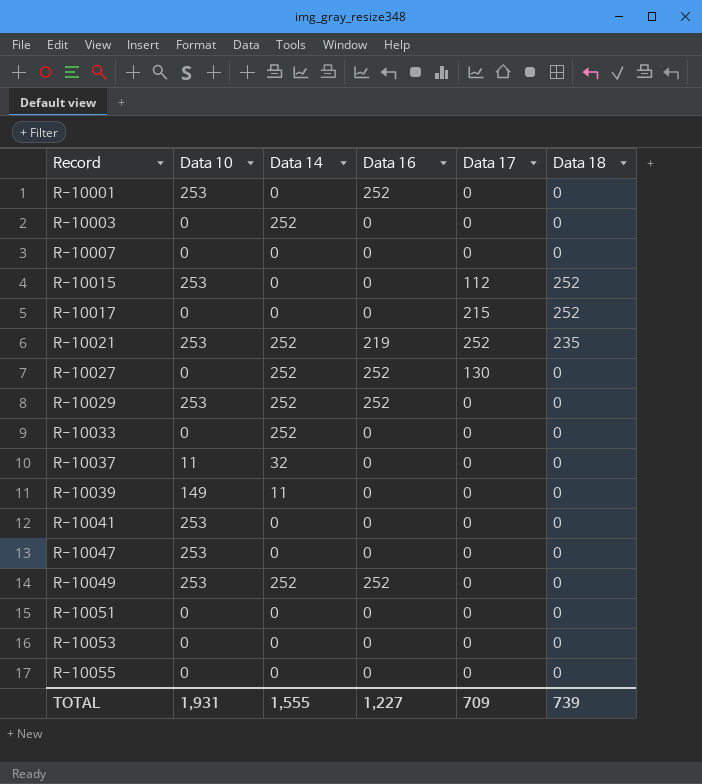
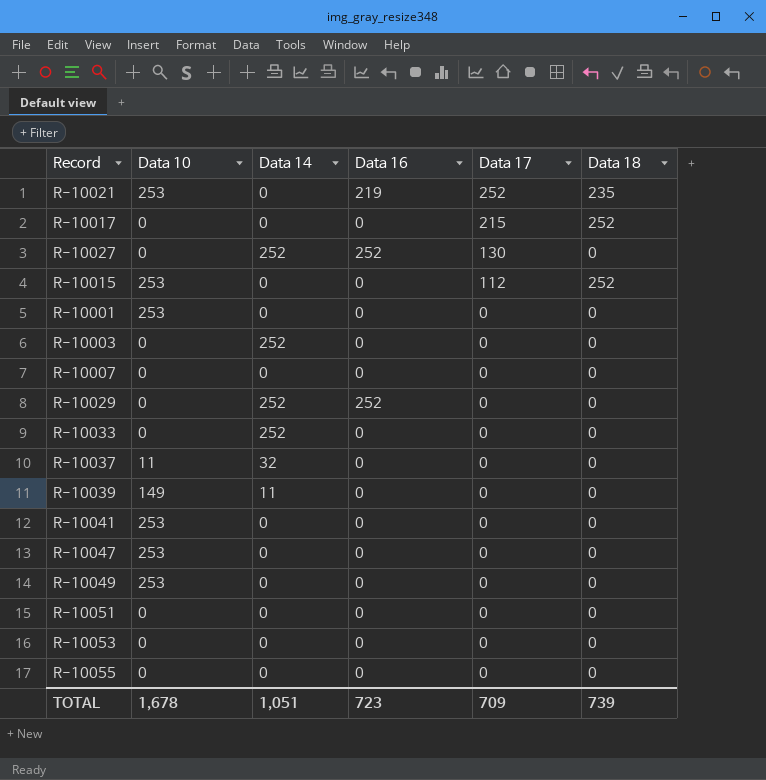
row order: Record ascending -> Data 17 descending
R-10021 | Data 14: 252 -> 0
R-10001 | Data 16: 252 -> 0
R-10029 | Data 10: 253 -> 0
R-10049 | Data 14: 252 -> 0
R-10049 | Data 16: 252 -> 0
TOTAL | Data 10: 1,931 -> 1,678
TOTAL | Data 14: 1,555 -> 1,051
TOTAL | Data 16: 1,227 -> 723

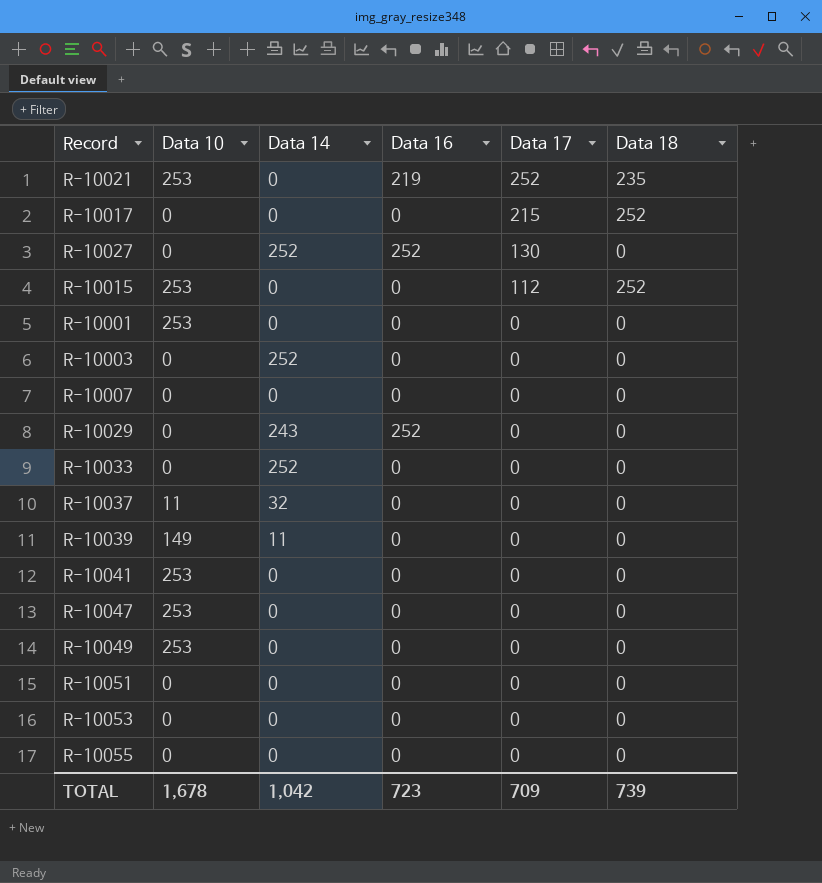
R-10029 | Data 14: 252 -> 243
TOTAL | Data 14: 1,051 -> 1,042

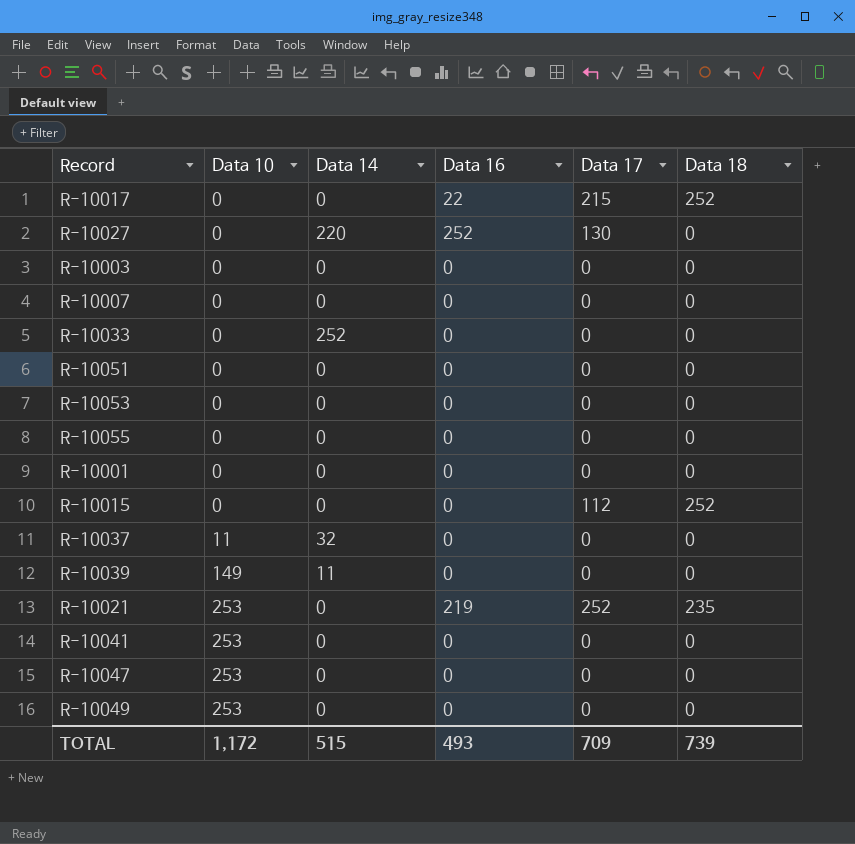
row order: Data 17 descending -> Data 10 ascending
row R-10029: 0 | 243 | 252 | 0 | 0 -> none
R-10017 | Data 16: 0 -> 22
R-10027 | Data 14: 252 -> 220
R-10003 | Data 14: 252 -> 0
R-10001 | Data 10: 253 -> 0
R-10015 | Data 10: 253 -> 0
TOTAL | Data 10: 1,678 -> 1,172
TOTAL | Data 14: 1,042 -> 515
TOTAL | Data 16: 723 -> 493

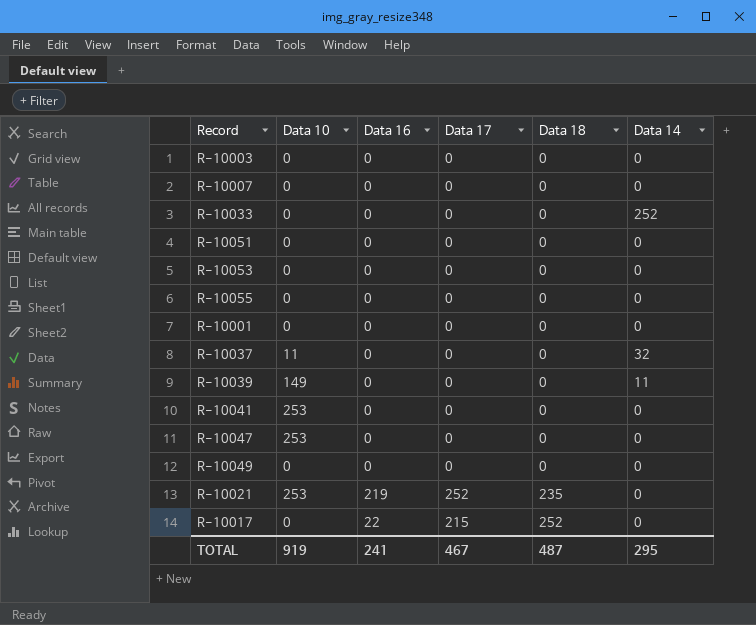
row order: Data 10 ascending -> Data 18 ascending
column Data 14 | position: 3 -> 6
row R-10027: 0 | 220 | 252 | 130 | 0 -> none
row R-10015: 0 | 0 | 0 | 112 | 252 -> none
R-10049 | Data 10: 253 -> 0
TOTAL | Data 10: 1,172 -> 919
TOTAL | Data 16: 493 -> 241
TOTAL | Data 17: 709 -> 467
TOTAL | Data 18: 739 -> 487
TOTAL | Data 14: 515 -> 295

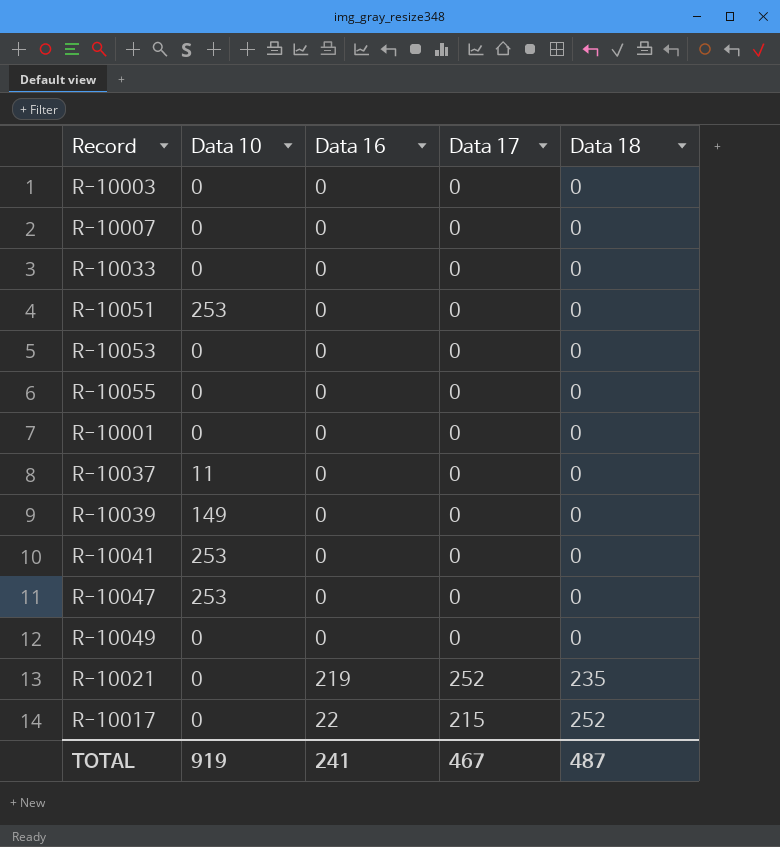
column Data 14 | position: 6 -> none
R-10051 | Data 10: 0 -> 253
R-10021 | Data 10: 253 -> 0

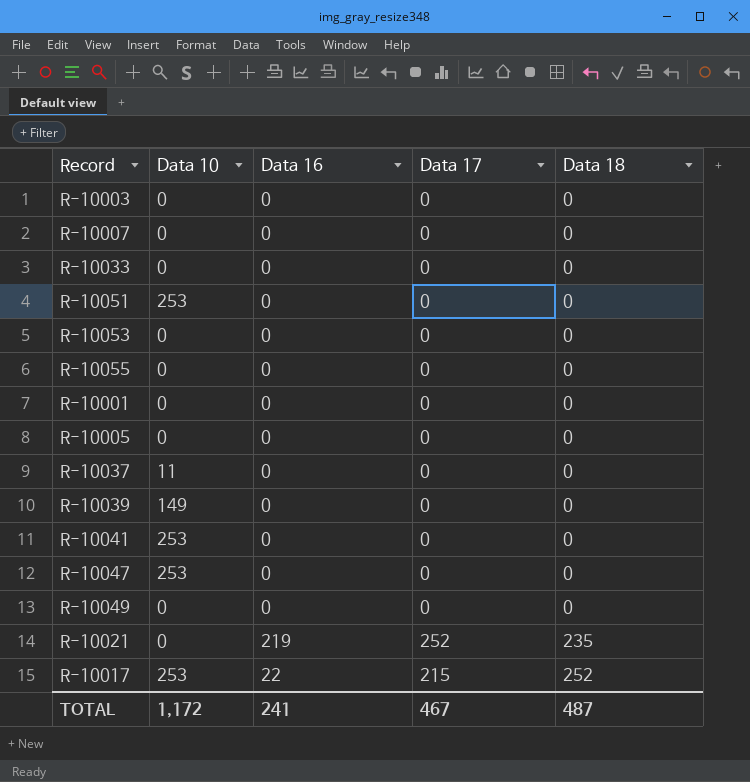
row R-10005: none -> 0 | 0 | 0 | 0
R-10017 | Data 10: 0 -> 253
TOTAL | Data 10: 919 -> 1,172

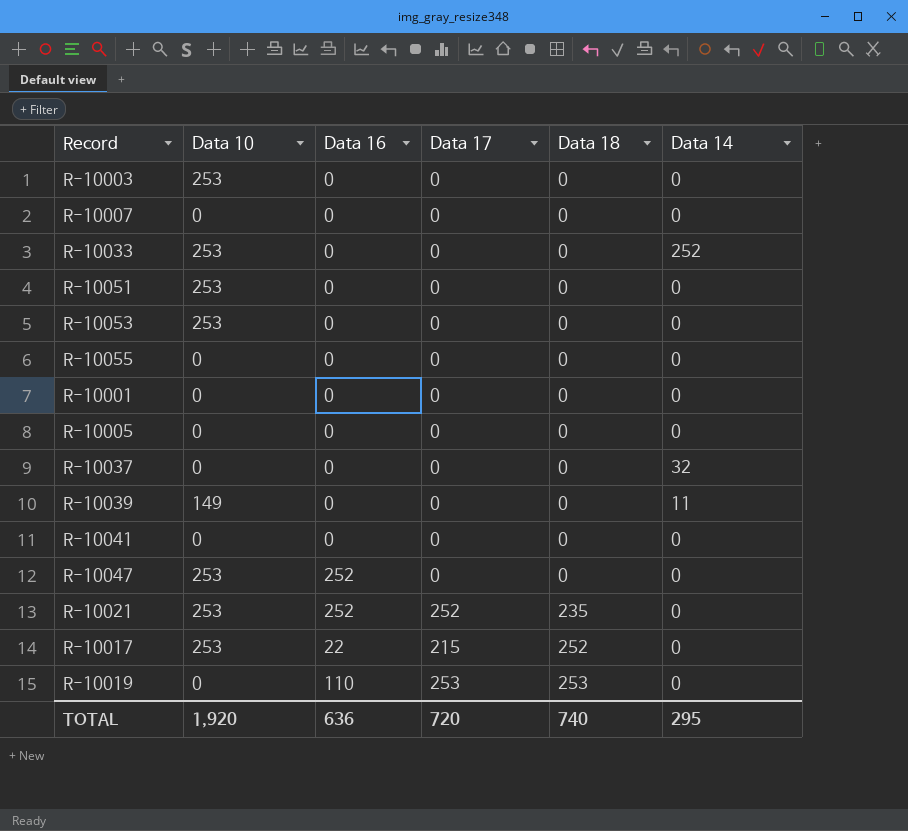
column Data 14 | position: none -> 6
row R-10049: 0 | 0 | 0 | 0 -> none
R-10003 | Data 10: 0 -> 253
R-10033 | Data 10: 0 -> 253
R-10053 | Data 10: 0 -> 253
R-10037 | Data 10: 11 -> 0
R-10041 | Data 10: 253 -> 0
R-10047 | Data 16: 0 -> 252
R-10021 | Data 10: 0 -> 253
R-10021 | Data 16: 219 -> 252
row R-10019: none -> 0 | 110 | 253 | 253 | 0
TOTAL | Data 10: 1,172 -> 1,920
TOTAL | Data 16: 241 -> 636
TOTAL | Data 17: 467 -> 720
TOTAL | Data 18: 487 -> 740

